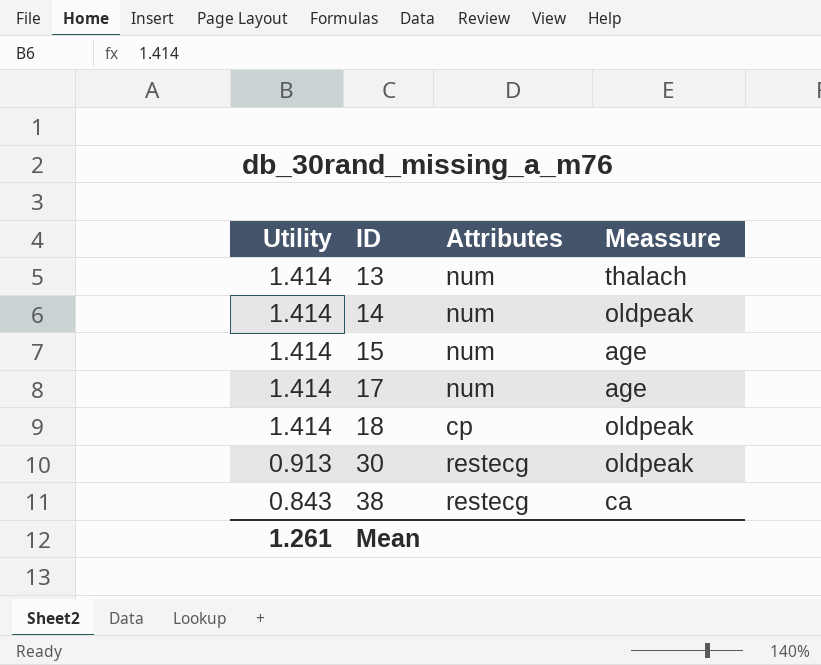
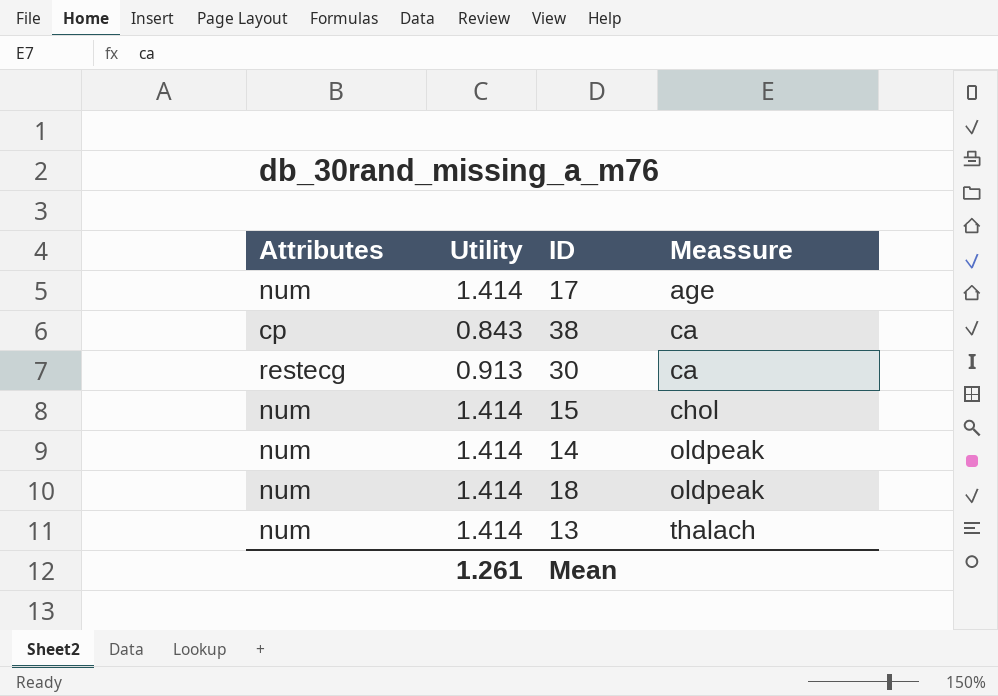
row order: Utility descending -> Meassure ascending
column Attributes | position: 3 -> 1
38 | Attributes: restecg -> cp
30 | Meassure: oldpeak -> ca
15 | Meassure: age -> chol
18 | Attributes: cp -> num

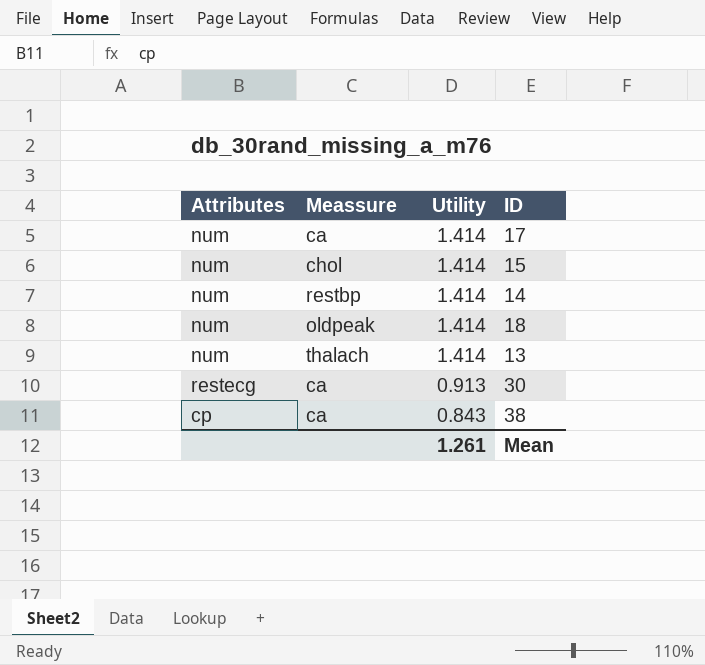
row order: Meassure ascending -> Utility descending
column Meassure | position: 4 -> 2
17 | Meassure: age -> ca
14 | Meassure: oldpeak -> restbp

